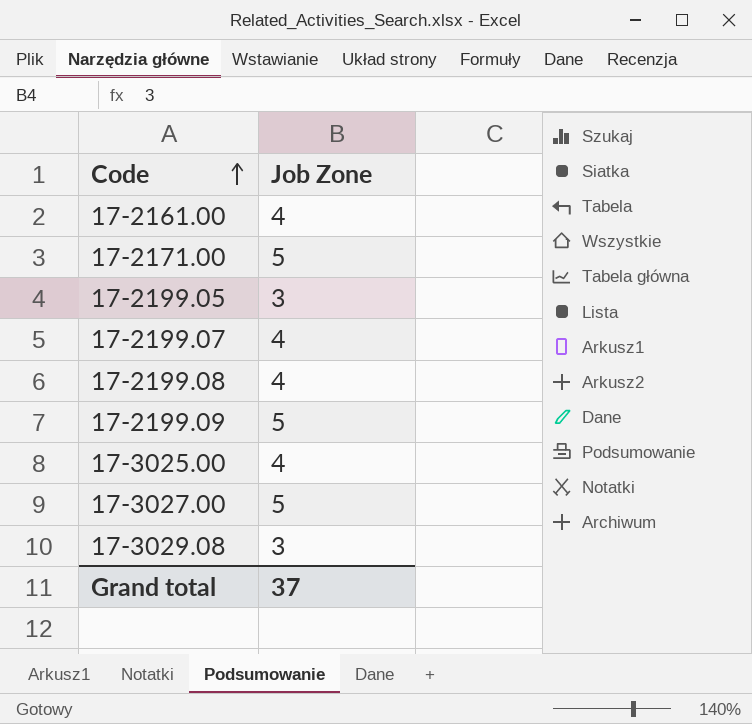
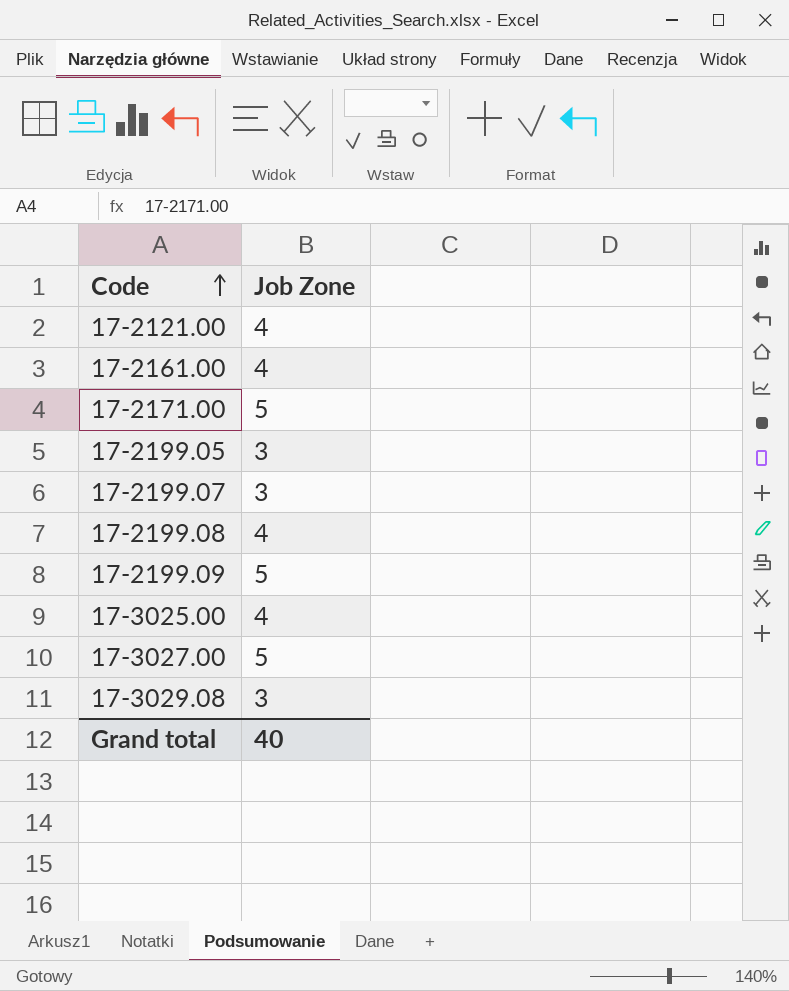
row 17-2121.00: none -> 4
17-2199.07 | Job Zone: 4 -> 3
Grand total | Job Zone: 37 -> 40

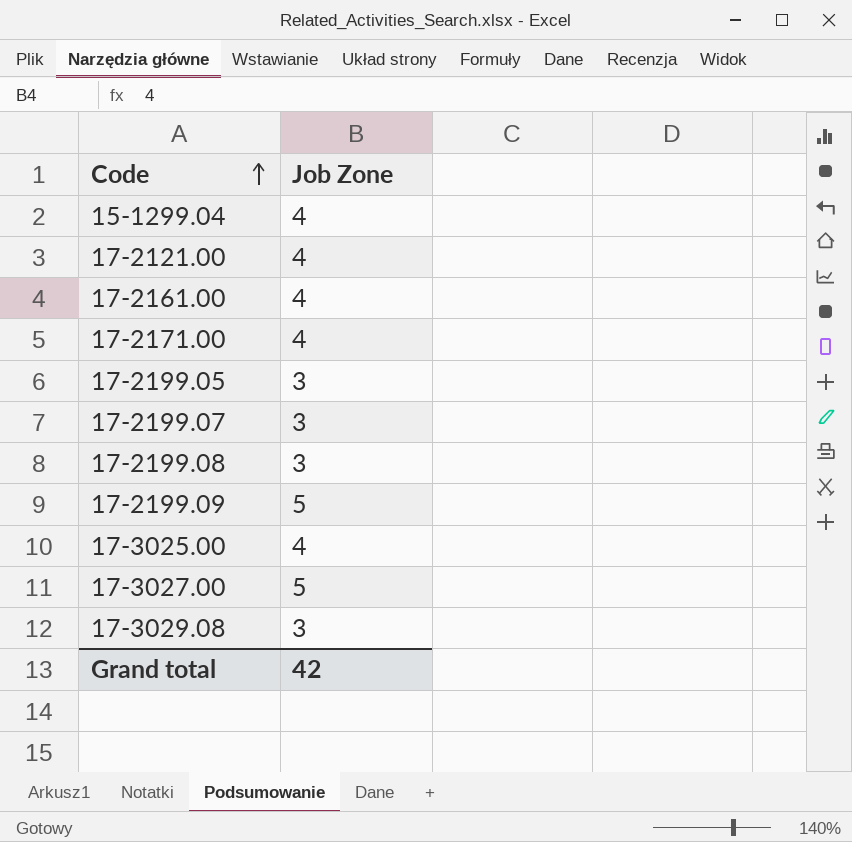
row 15-1299.04: none -> 4
17-2171.00 | Job Zone: 5 -> 4
17-2199.08 | Job Zone: 4 -> 3
Grand total | Job Zone: 40 -> 42

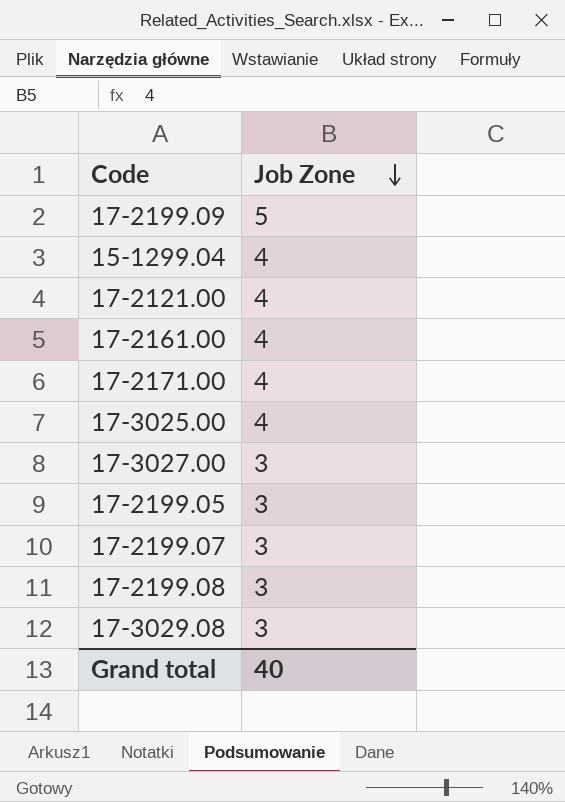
row order: Code ascending -> Job Zone descending
17-3027.00 | Job Zone: 5 -> 3
Grand total | Job Zone: 42 -> 40

